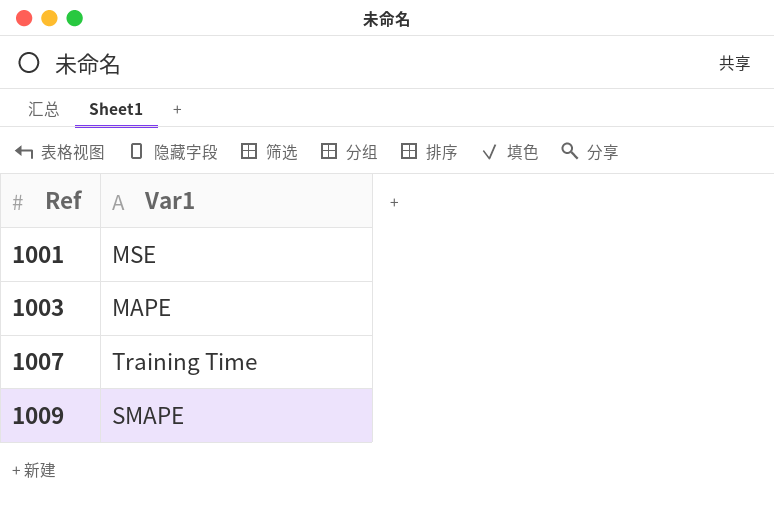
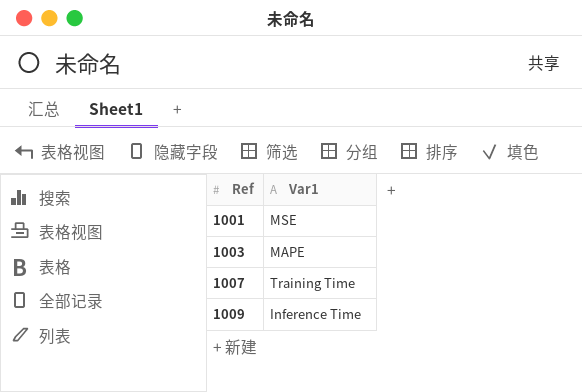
1009 | Var1: SMAPE -> Inference Time

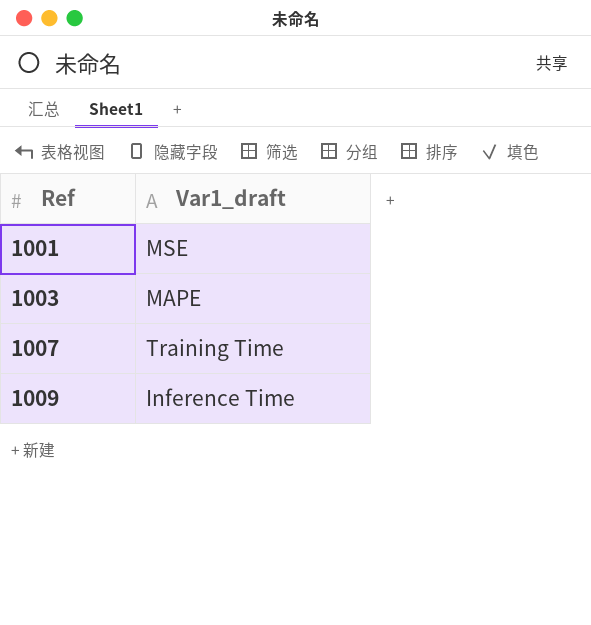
column name: Var1 -> Var1_draft

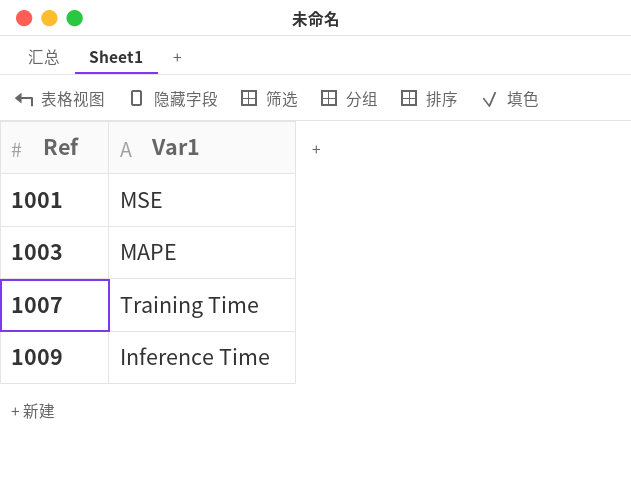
column name: Var1_draft -> Var1

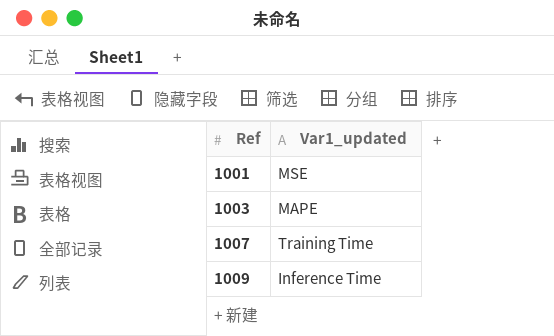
column name: Var1 -> Var1_updated

